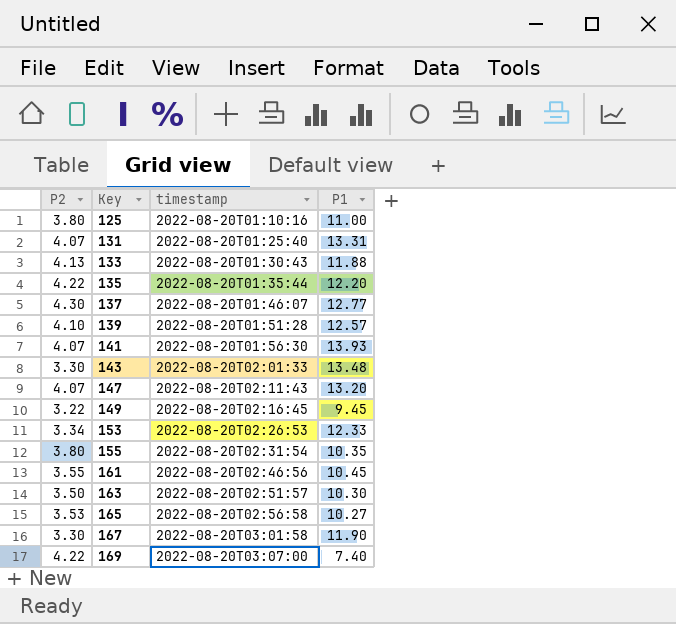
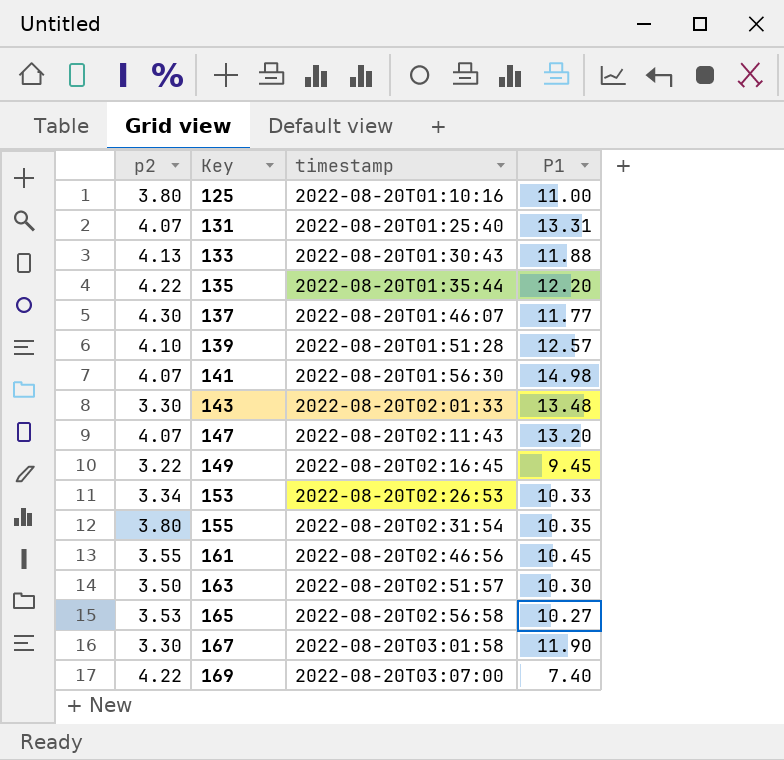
column name: P2 -> p2
137 | P1: 12.77 -> 11.77
141 | P1: 13.93 -> 14.98
153 | P1: 12.33 -> 10.33

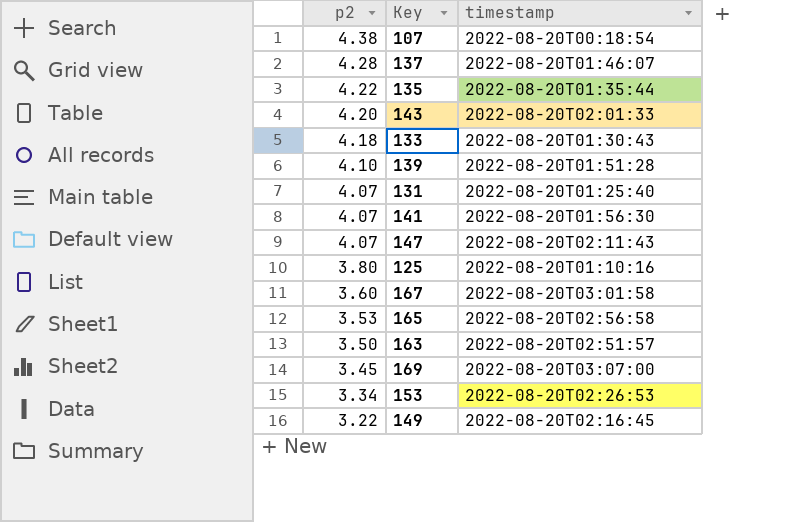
row order: Key ascending -> p2 descending
column P1 | position: 4 -> none
row 155: 3.80 | 2022-08-20T02:31:54 | 10.35 -> none
row 161: 3.55 | 2022-08-20T02:46:56 | 10.45 -> none
row 107: none -> 4.38 | 2022-08-20T00:18:54
137 | p2: 4.30 -> 4.28
143 | p2: 3.30 -> 4.20
133 | p2: 4.13 -> 4.18
167 | p2: 3.30 -> 3.60
169 | p2: 4.22 -> 3.45

